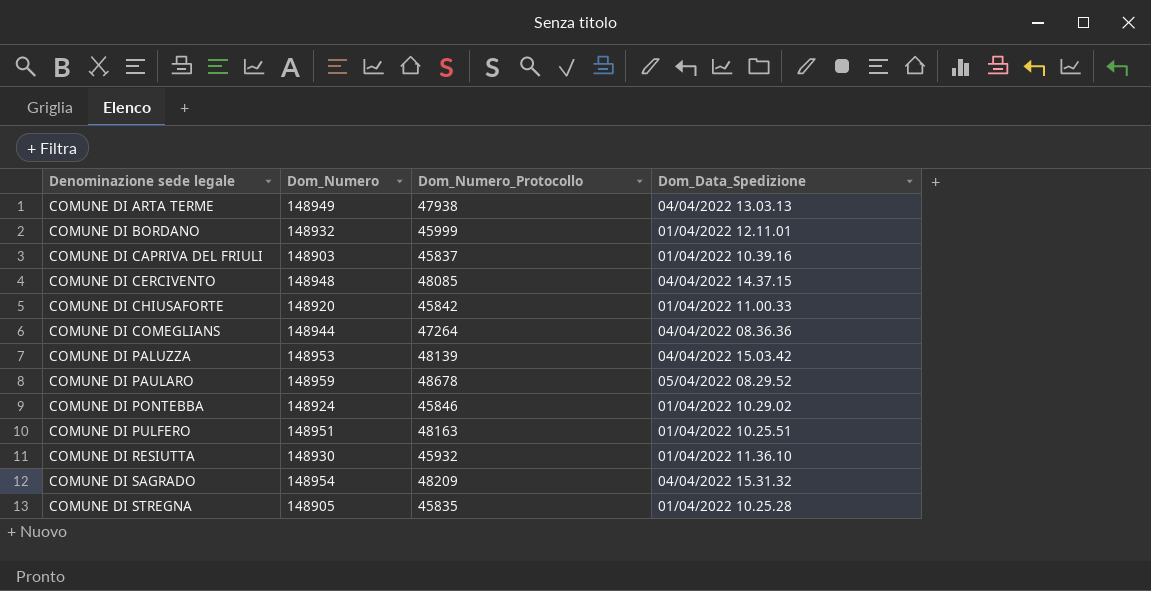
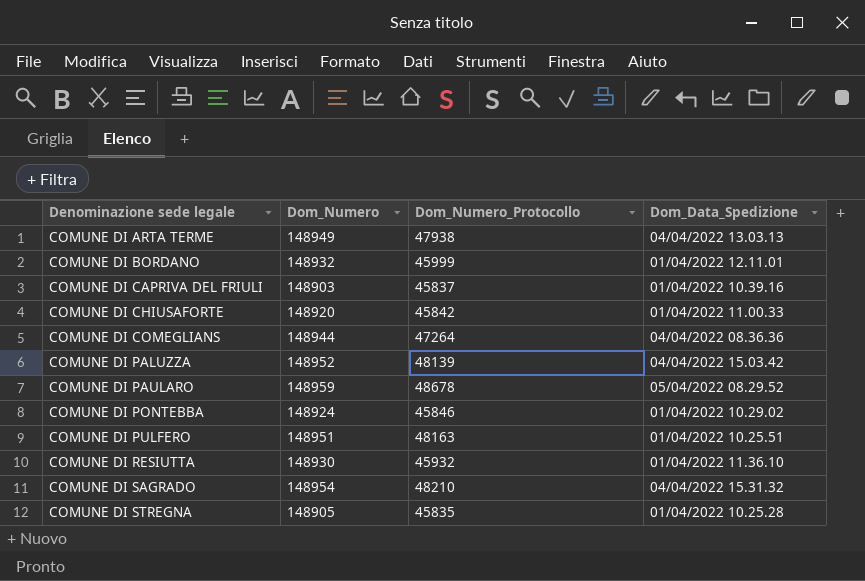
row COMUNE DI CERCIVENTO: 148948 | 48085 | 04/04/2022 14.37.15 -> none
COMUNE DI PALUZZA | Dom_Numero: 148953 -> 148952
COMUNE DI SAGRADO | Dom_Numero_Protocollo: 48209 -> 48210

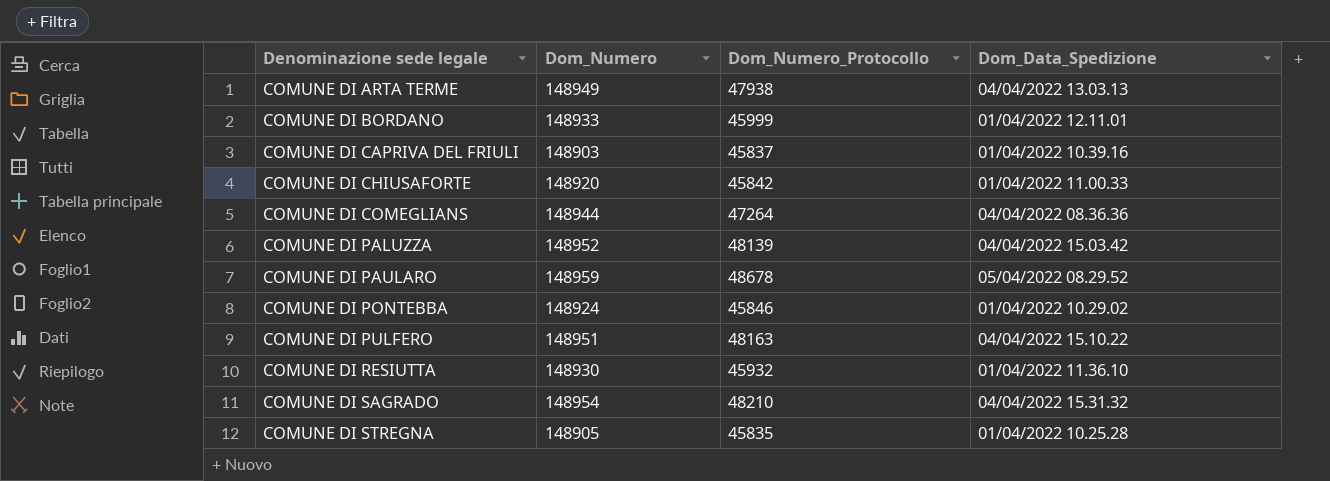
COMUNE DI BORDANO | Dom_Numero: 148932 -> 148933
COMUNE DI PULFERO | Dom_Data_Spedizione: 01/04/2022 10.25.51 -> 04/04/2022 15.10.22

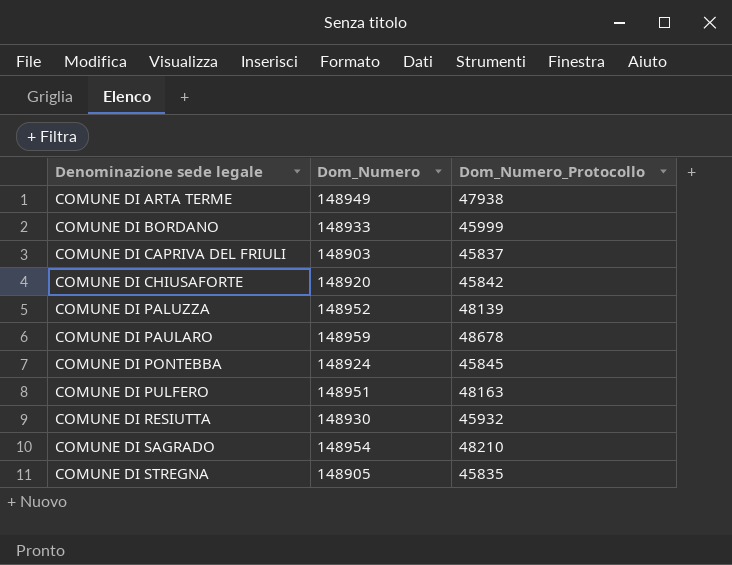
column Dom_Data_Spedizione | position: 4 -> none
row COMUNE DI COMEGLIANS: 148944 | 47264 | 04/04/2022 08.36.36 -> none
COMUNE DI PONTEBBA | Dom_Numero_Protocollo: 45846 -> 45845

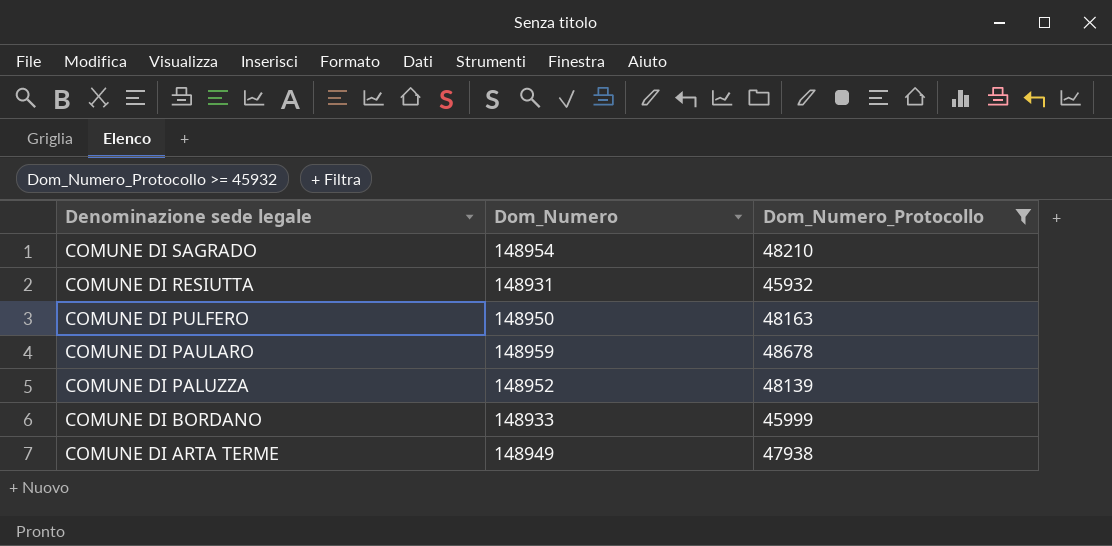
filter: none -> Dom_Numero_Protocollo >= 45932
row order: Denominazione sede legale ascending -> Denominazione sede legale descending
COMUNE DI RESIUTTA | Dom_Numero: 148930 -> 148931
COMUNE DI PULFERO | Dom_Numero: 148951 -> 148950

